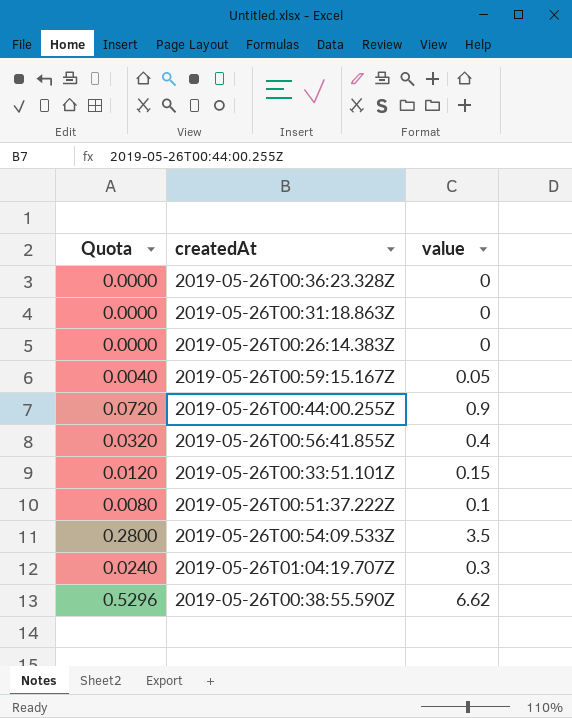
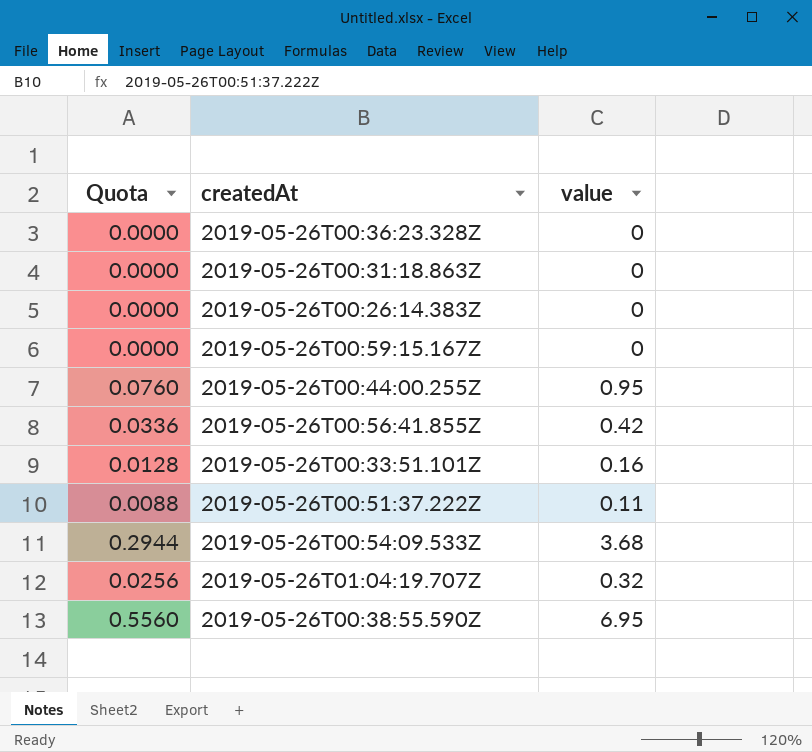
2019-05-26T00:59:15.167Z | Quota: 0.0040 -> 0.0000
2019-05-26T00:59:15.167Z | value: 0.05 -> 0
2019-05-26T00:44:00.255Z | Quota: 0.0720 -> 0.0760
2019-05-26T00:44:00.255Z | value: 0.9 -> 0.95
2019-05-26T00:56:41.855Z | Quota: 0.0320 -> 0.0336
2019-05-26T00:56:41.855Z | value: 0.4 -> 0.42
2019-05-26T00:33:51.101Z | Quota: 0.0120 -> 0.0128
2019-05-26T00:33:51.101Z | value: 0.15 -> 0.16
2019-05-26T00:51:37.222Z | Quota: 0.0080 -> 0.0088
2019-05-26T00:51:37.222Z | value: 0.1 -> 0.11
2019-05-26T00:54:09.533Z | Quota: 0.2800 -> 0.2944
2019-05-26T00:54:09.533Z | value: 3.5 -> 3.68
2019-05-26T01:04:19.707Z | Quota: 0.0240 -> 0.0256
2019-05-26T01:04:19.707Z | value: 0.3 -> 0.32
2019-05-26T00:38:55.590Z | Quota: 0.5296 -> 0.5560
2019-05-26T00:38:55.590Z | value: 6.62 -> 6.95

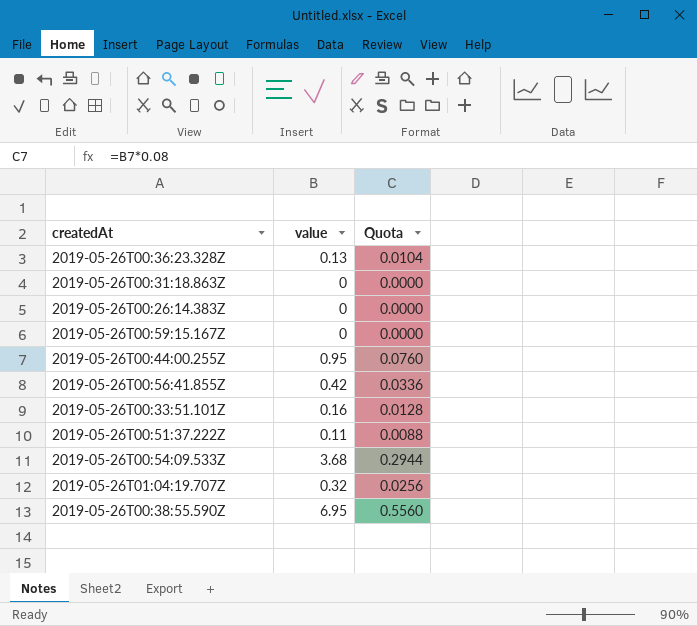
column Quota | position: 1 -> 3
2019-05-26T00:36:23.328Z | value: 0 -> 0.13
2019-05-26T00:36:23.328Z | Quota: 0.0000 -> 0.0104

